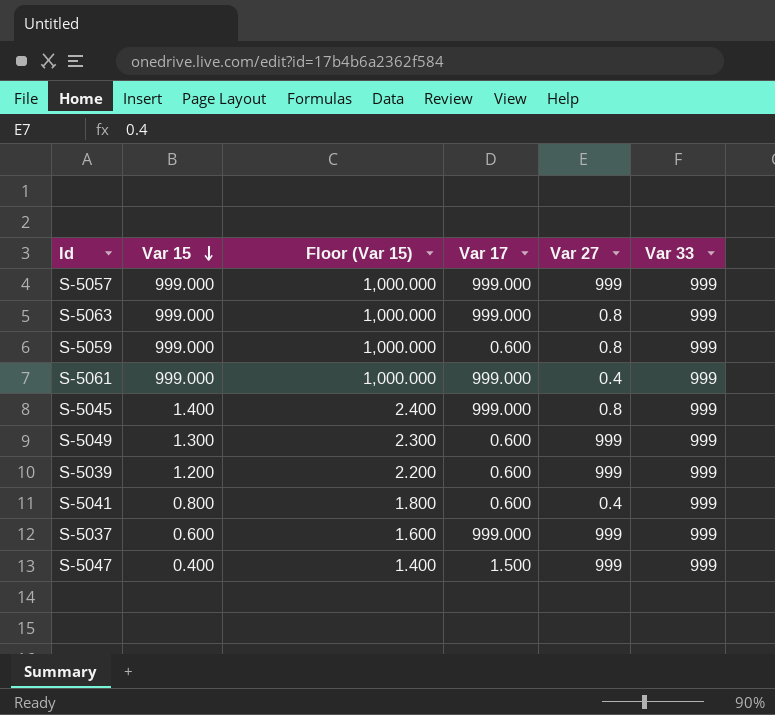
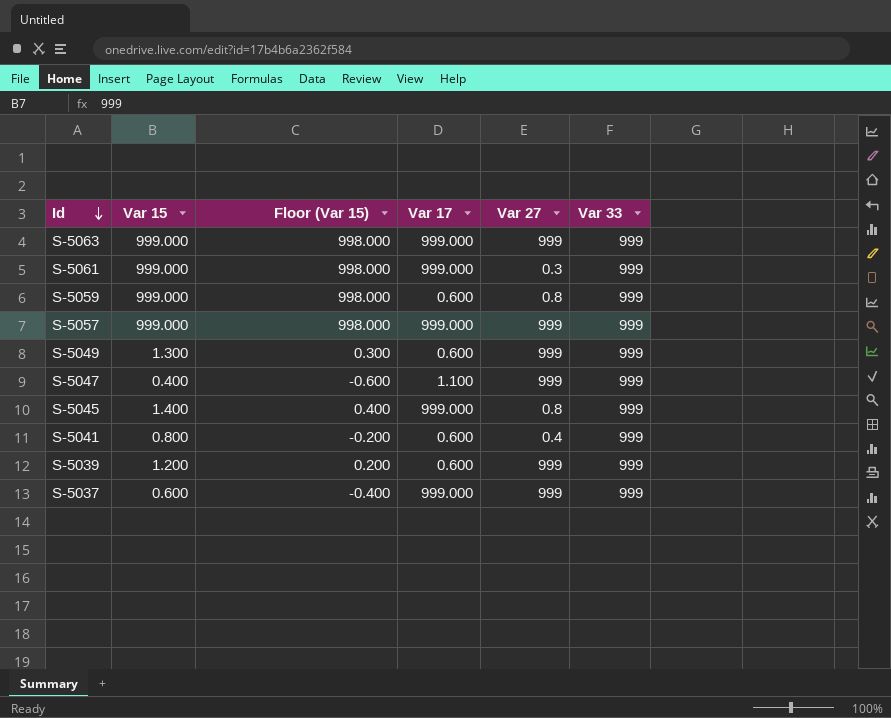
row order: Var 15 descending -> Id descending
column Floor (Var 15) | formula: [Var 15] + 1 -> [Var 15] - 1
S-5063 | Var 27: 0.8 -> 999
S-5061 | Var 27: 0.4 -> 0.3
S-5047 | Var 17: 1.500 -> 1.100

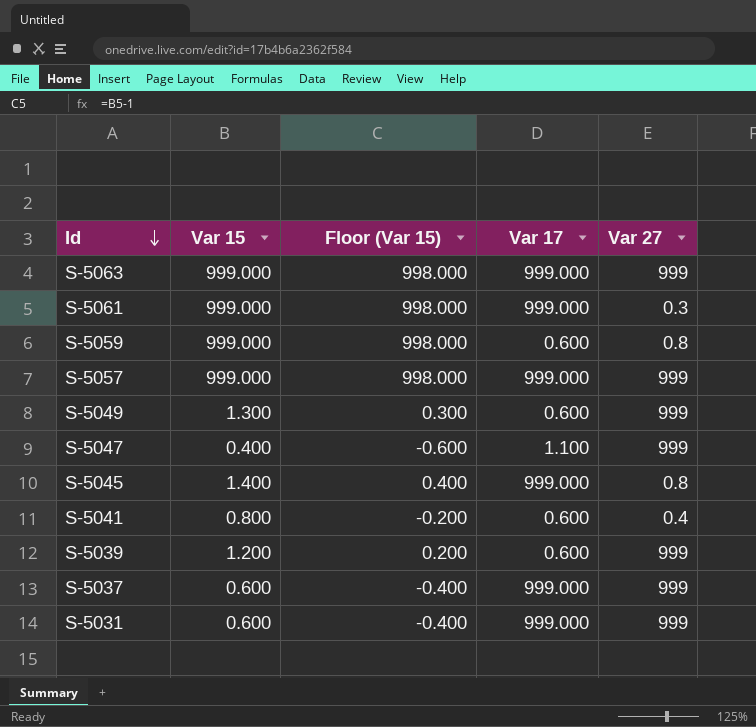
column Var 33 | position: 6 -> none
row S-5031: none -> 0.600 | -0.400 | 999.000 | 999

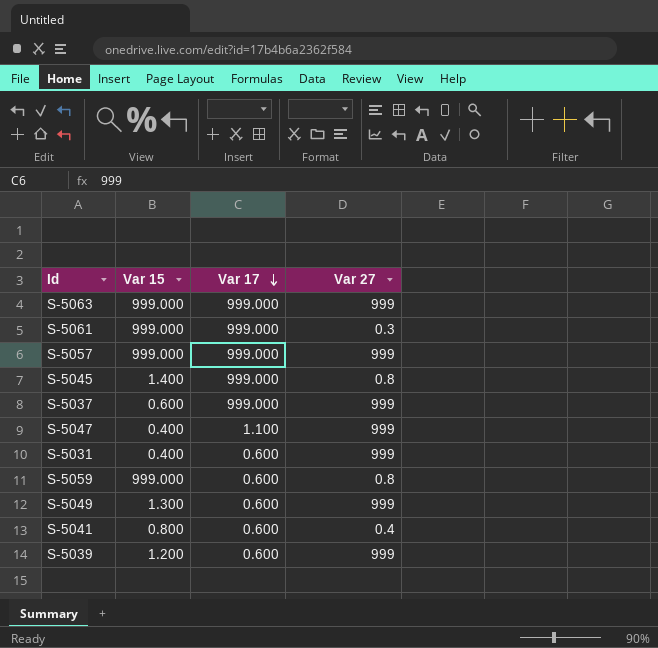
row order: Id descending -> Var 17 descending
column Floor (Var 15) | formula: [Var 15] - 1 -> none
S-5031 | Var 15: 0.600 -> 0.400
S-5031 | Var 17: 999.000 -> 0.600

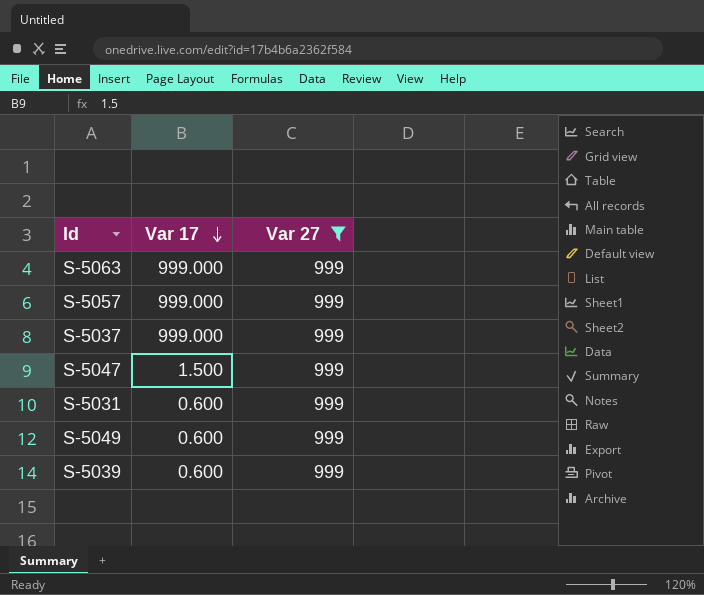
filter: none -> Var 27 = 999
column Var 15 | position: 2 -> none
S-5047 | Var 17: 1.100 -> 1.500

